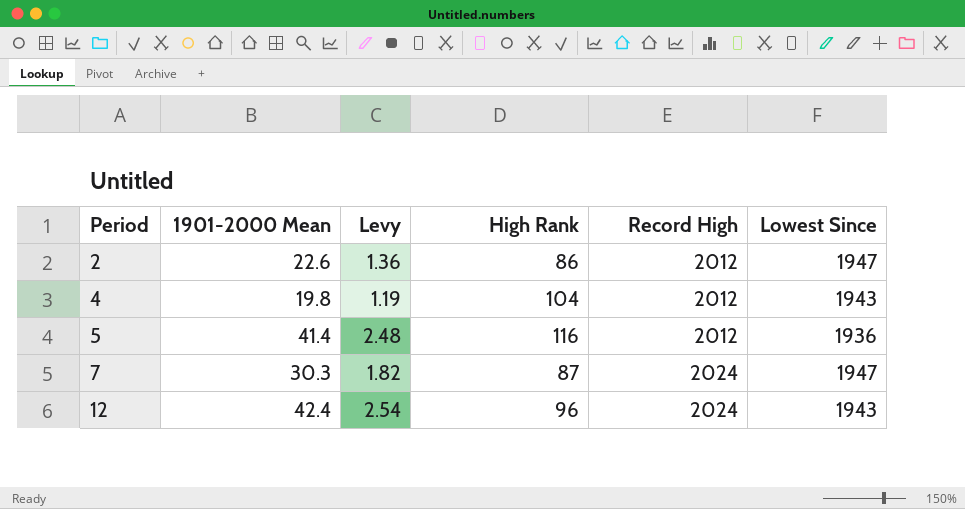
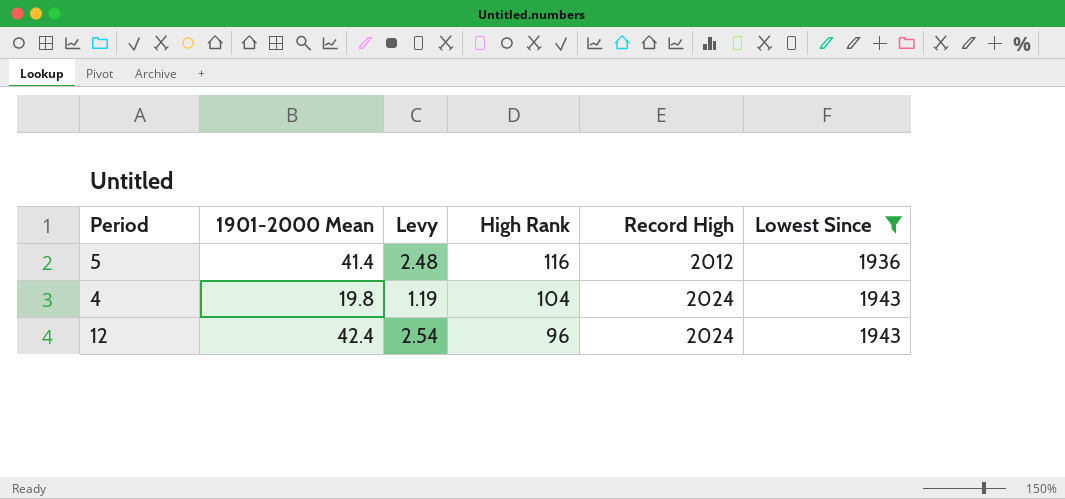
filter: none -> Lowest Since != 1947
row order: Period ascending -> High Rank descending
4 | Record High: 2012 -> 2024

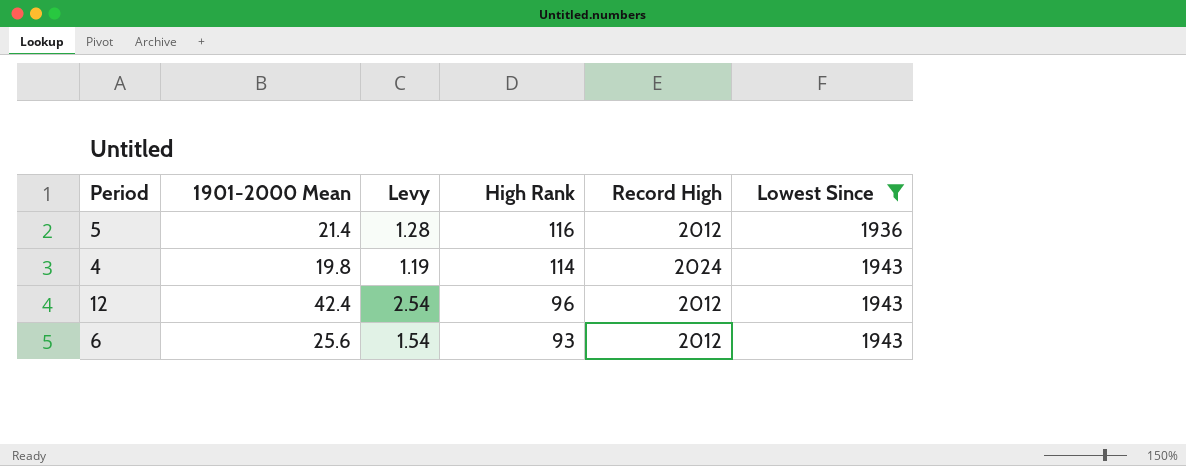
5 | 1901-2000 Mean: 41.4 -> 21.4
5 | Levy: 2.48 -> 1.28
4 | High Rank: 104 -> 114
12 | Record High: 2024 -> 2012
row 6: none -> 25.6 | 1.54 | 93 | 2012 | 1943

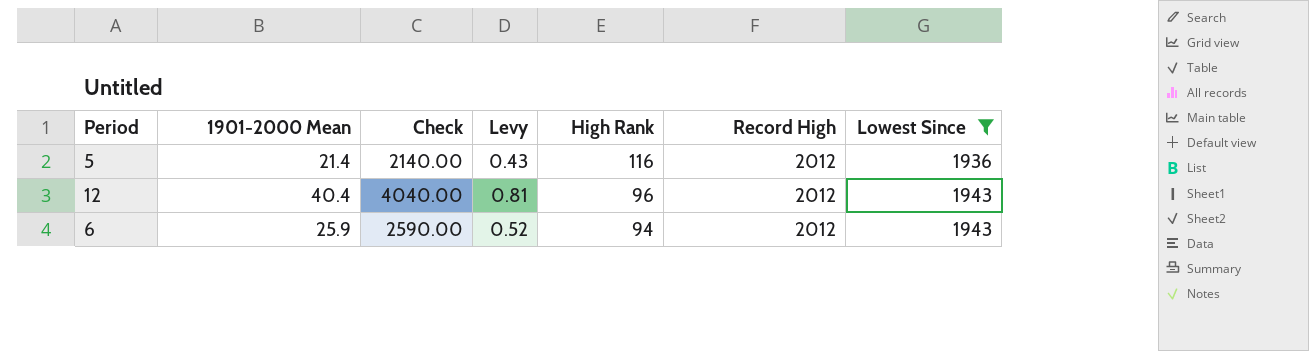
column Check | formula: none -> [1901-2000 Mean] * 100
column Levy | formula: [1901-2000 Mean] * 0.06 -> [1901-2000 Mean] * 0.02
row 4: 19.8 | 1.19 | 114 | 2024 | 1943 -> none
12 | 1901-2000 Mean: 42.4 -> 40.4
6 | 1901-2000 Mean: 25.6 -> 25.9
6 | High Rank: 93 -> 94

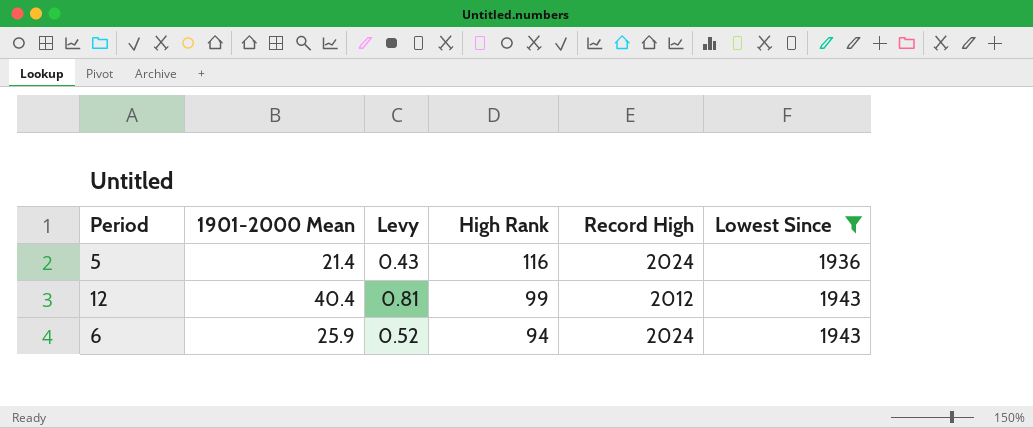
column Check | formula: [1901-2000 Mean] * 100 -> none
5 | Record High: 2012 -> 2024
12 | High Rank: 96 -> 99
6 | Record High: 2012 -> 2024

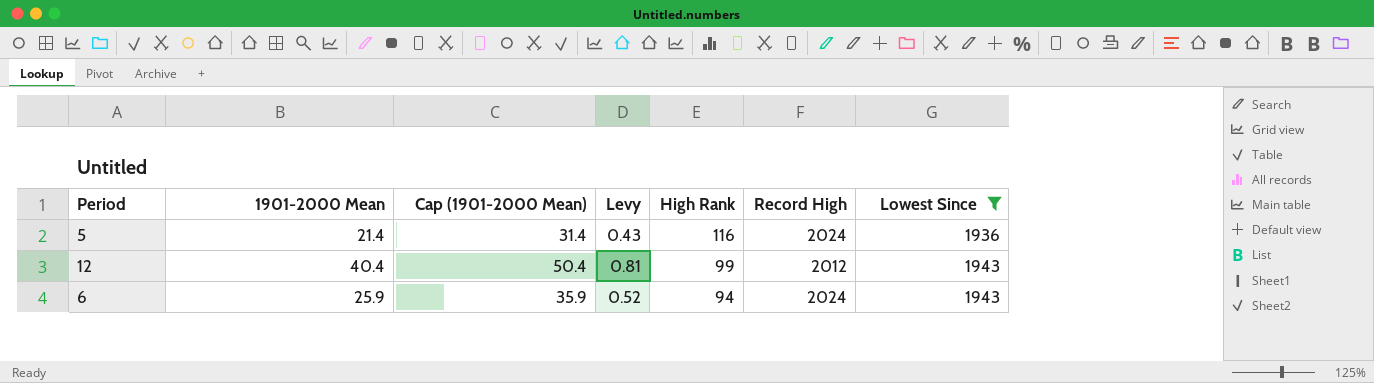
column Cap (1901-2000 Mean) | formula: none -> [1901-2000 Mean] + 10

